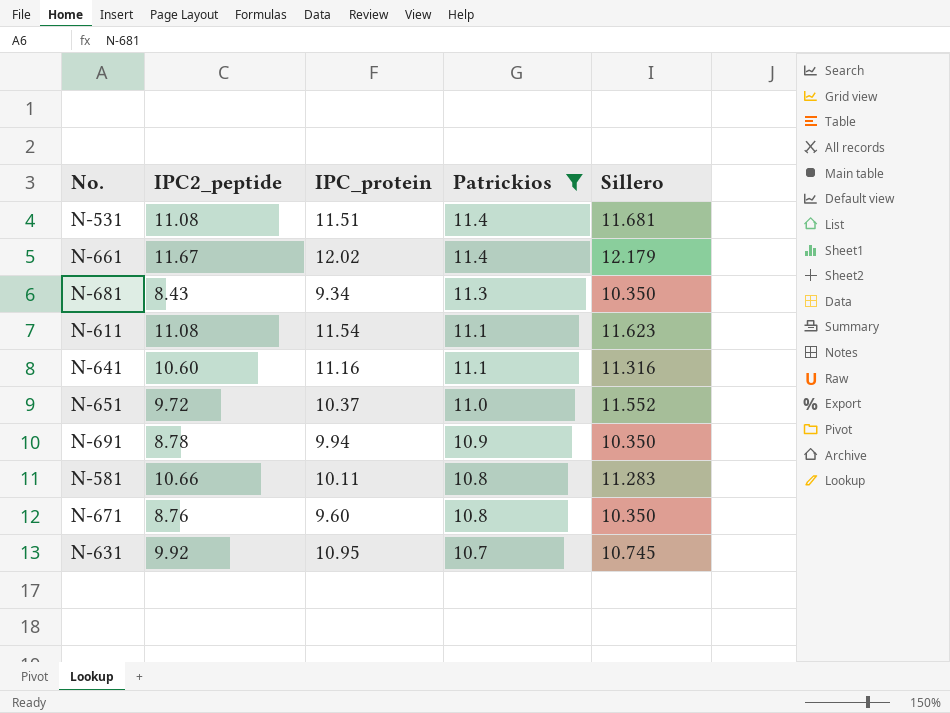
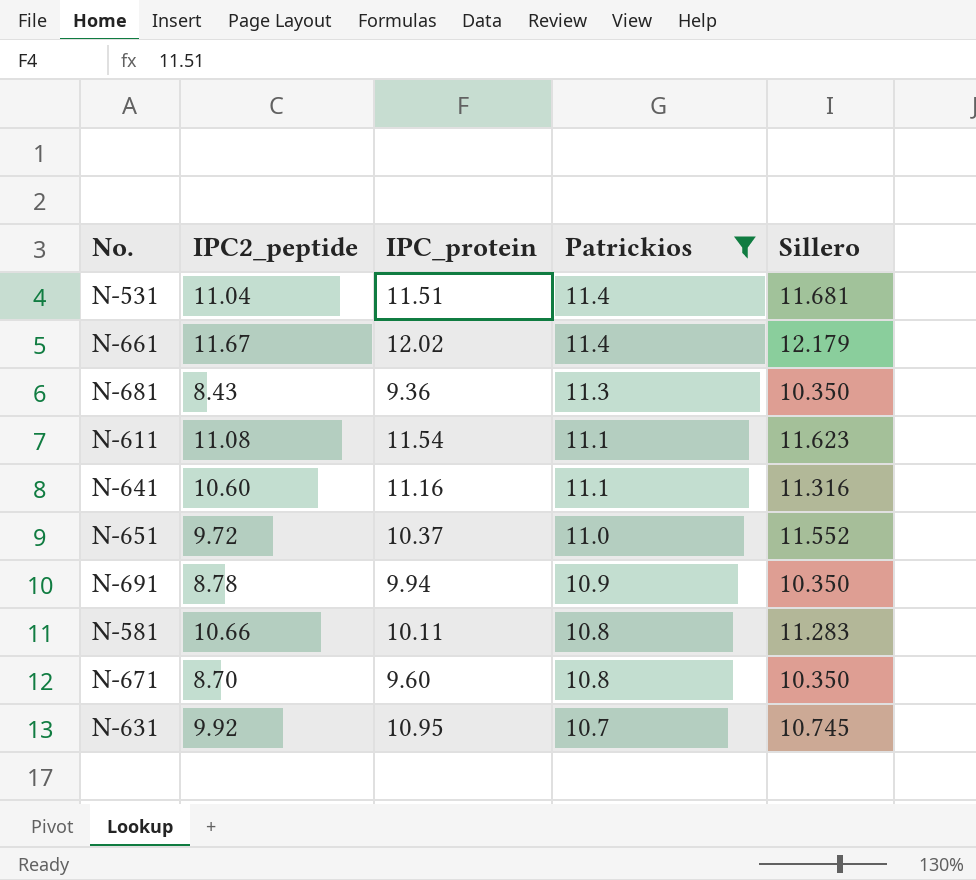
N-531 | IPC2_peptide: 11.08 -> 11.04
N-681 | IPC_protein: 9.34 -> 9.36
N-671 | IPC2_peptide: 8.76 -> 8.70

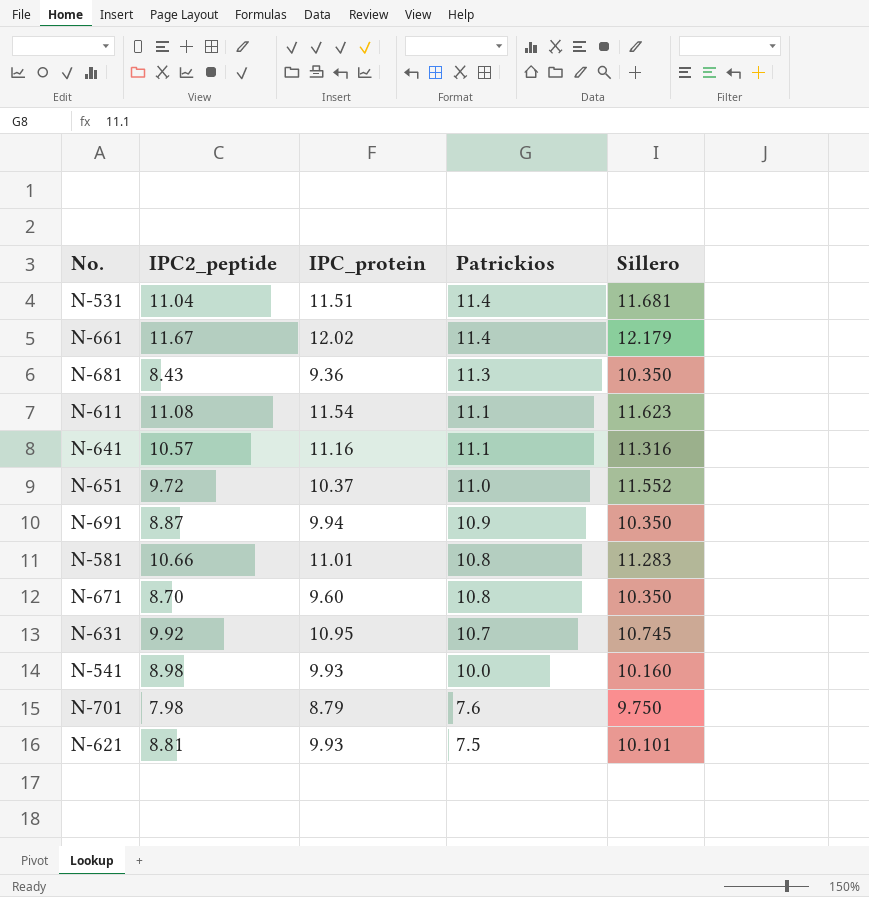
filter: Patrickios >= 10.7 -> none
N-641 | IPC2_peptide: 10.60 -> 10.57
N-691 | IPC2_peptide: 8.78 -> 8.87
N-581 | IPC_protein: 10.11 -> 11.01

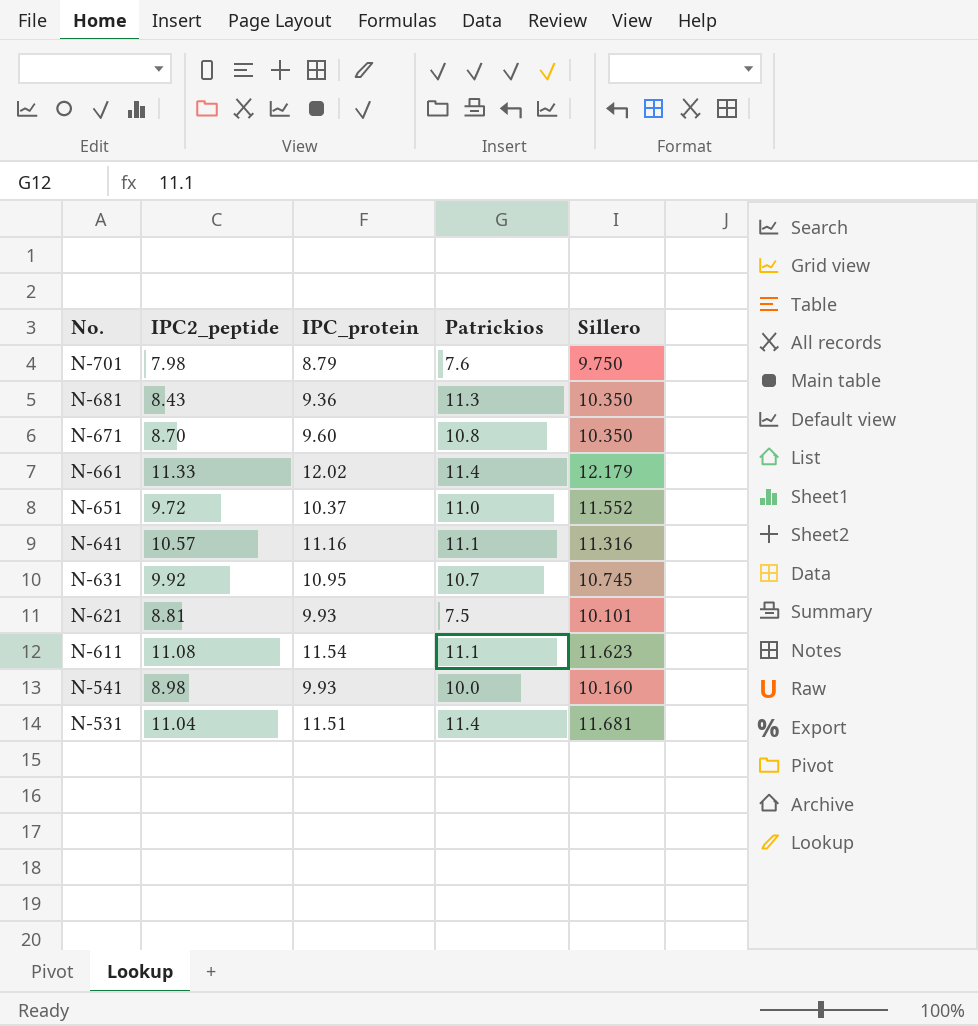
row order: Patrickios descending -> No. descending
row N-691: 8.87 | 9.94 | 10.9 | 10.350 -> none
row N-581: 10.66 | 11.01 | 10.8 | 11.283 -> none
N-661 | IPC2_peptide: 11.67 -> 11.33

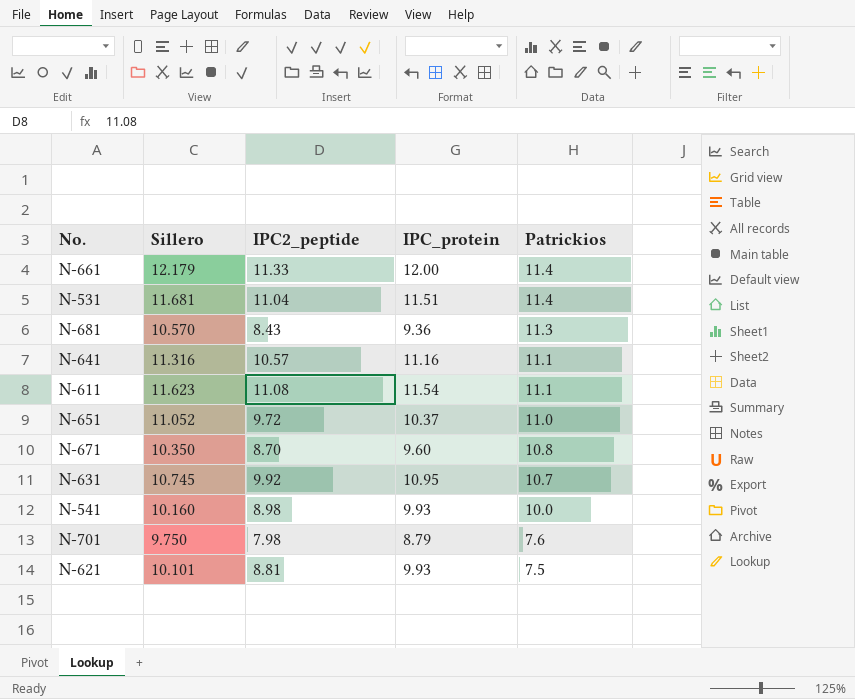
row order: No. descending -> Patrickios descending
column Sillero | position: 5 -> 2
N-661 | IPC_protein: 12.02 -> 12.00
N-681 | Sillero: 10.350 -> 10.570
N-651 | Sillero: 11.552 -> 11.052

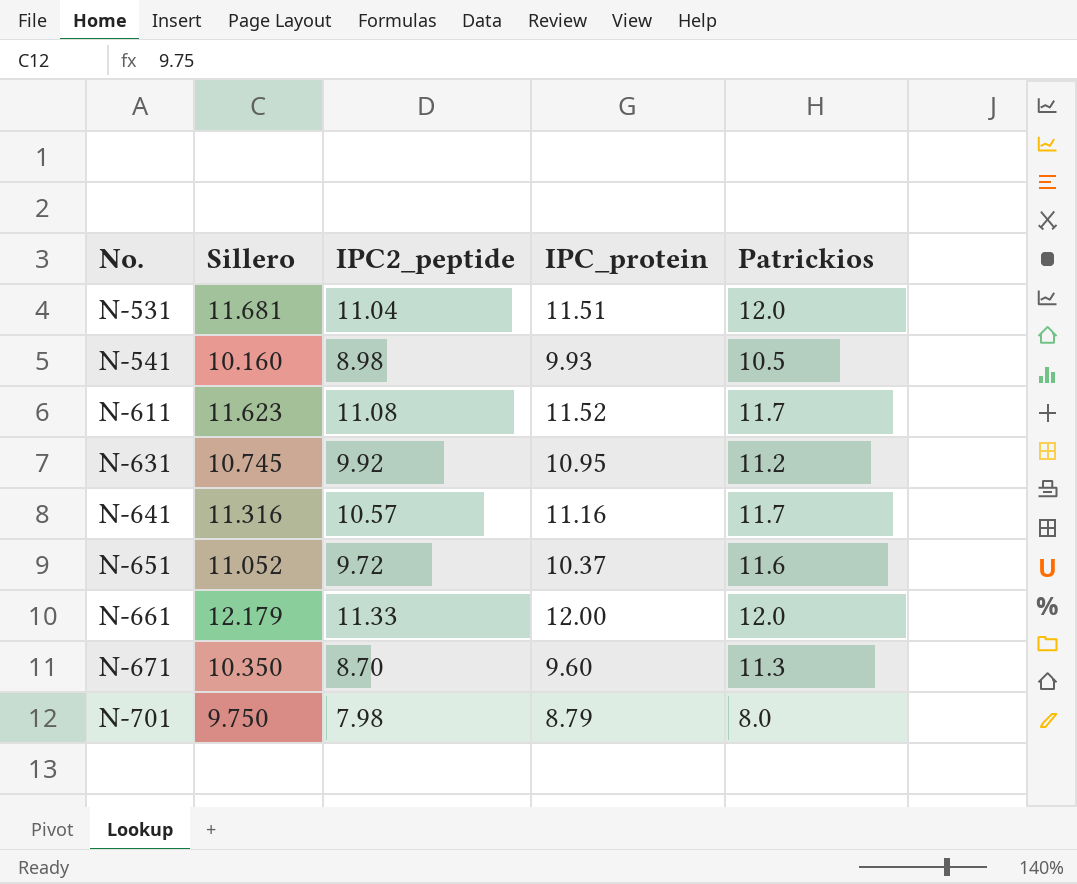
row order: Patrickios descending -> No. ascending
row N-681: 10.570 | 8.43 | 9.36 | 11.3 -> none
row N-621: 10.101 | 8.81 | 9.93 | 7.5 -> none
N-531 | Patrickios: 11.4 -> 12.0
N-541 | Patrickios: 10.0 -> 10.5
N-611 | IPC_protein: 11.54 -> 11.52
N-611 | Patrickios: 11.1 -> 11.7
N-631 | Patrickios: 10.7 -> 11.2
N-641 | Patrickios: 11.1 -> 11.7
N-651 | Patrickios: 11.0 -> 11.6
N-661 | Patrickios: 11.4 -> 12.0
N-671 | Patrickios: 10.8 -> 11.3
N-701 | Patrickios: 7.6 -> 8.0

